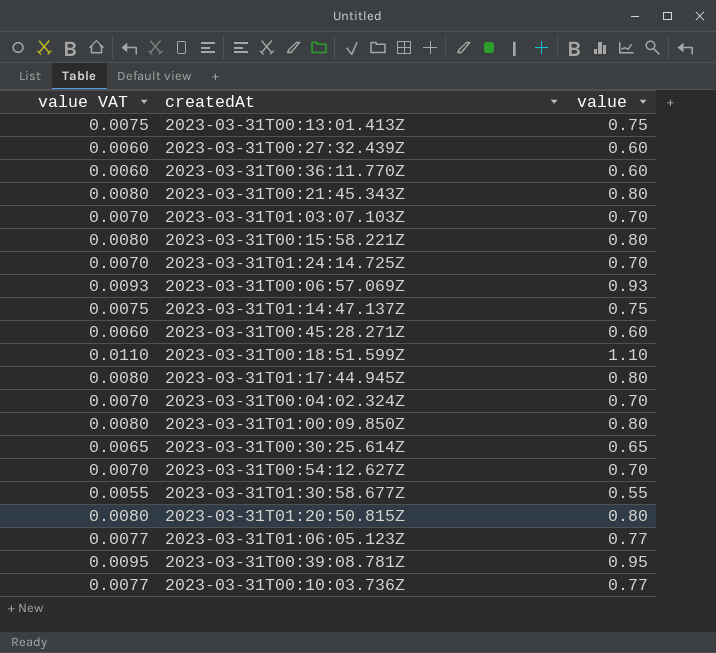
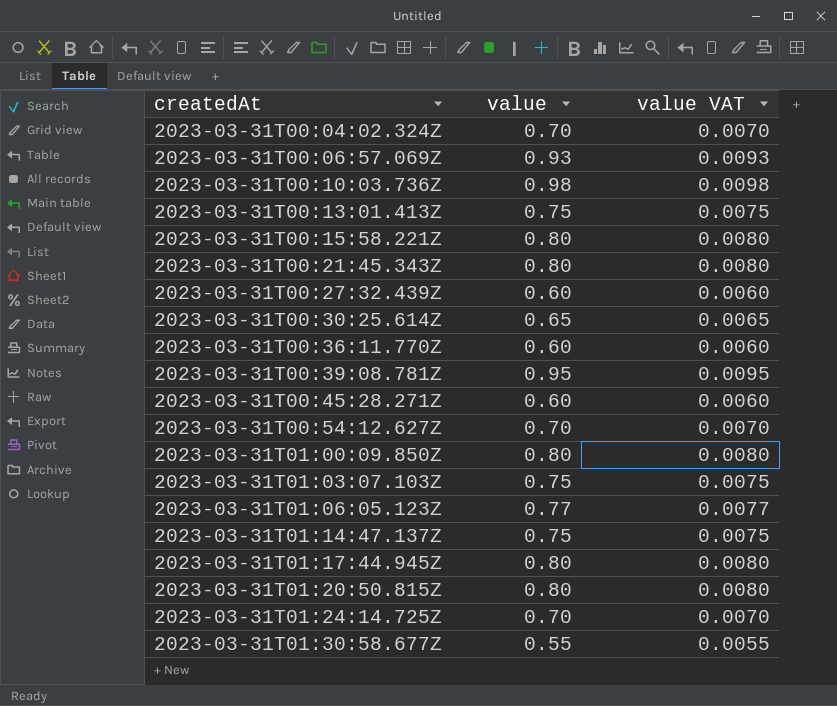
row order: none -> createdAt ascending
column value VAT | position: 1 -> 3
row 2023-03-31T00:18:51.599Z: 0.0110 | 1.10 -> none
2023-03-31T00:10:03.736Z | value: 0.77 -> 0.98
2023-03-31T00:10:03.736Z | value VAT: 0.0077 -> 0.0098
2023-03-31T01:03:07.103Z | value: 0.70 -> 0.75
2023-03-31T01:03:07.103Z | value VAT: 0.0070 -> 0.0075

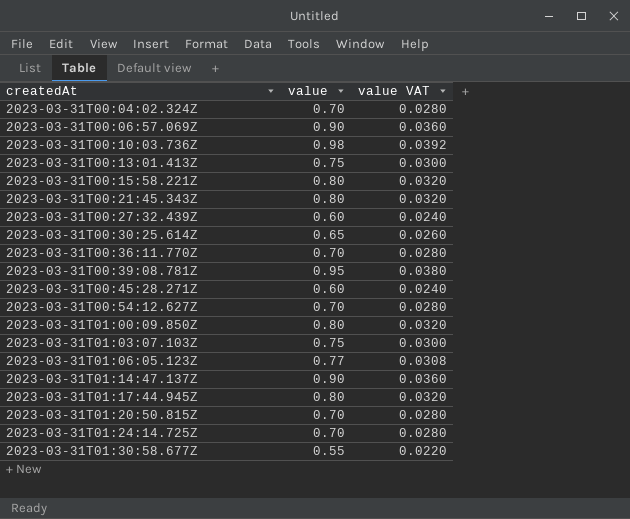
column value VAT | formula: [value] * 0.01 -> [value] * 0.04
2023-03-31T00:06:57.069Z | value: 0.93 -> 0.90
2023-03-31T00:36:11.770Z | value: 0.60 -> 0.70
2023-03-31T01:14:47.137Z | value: 0.75 -> 0.90
2023-03-31T01:20:50.815Z | value: 0.80 -> 0.70

